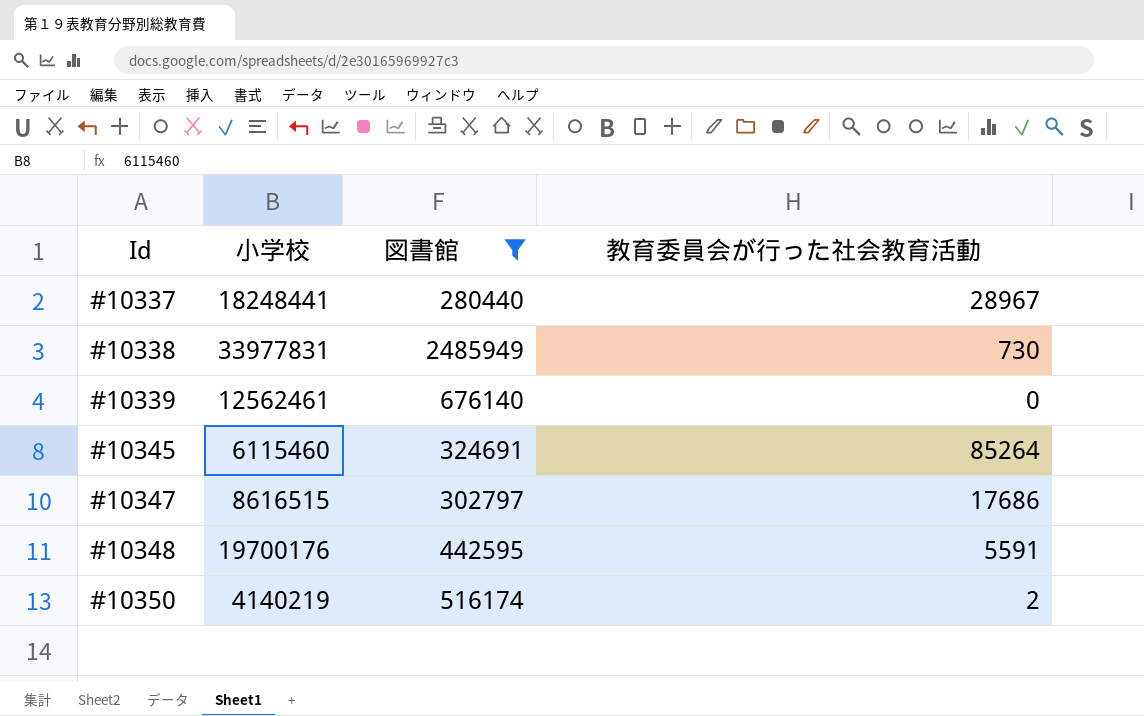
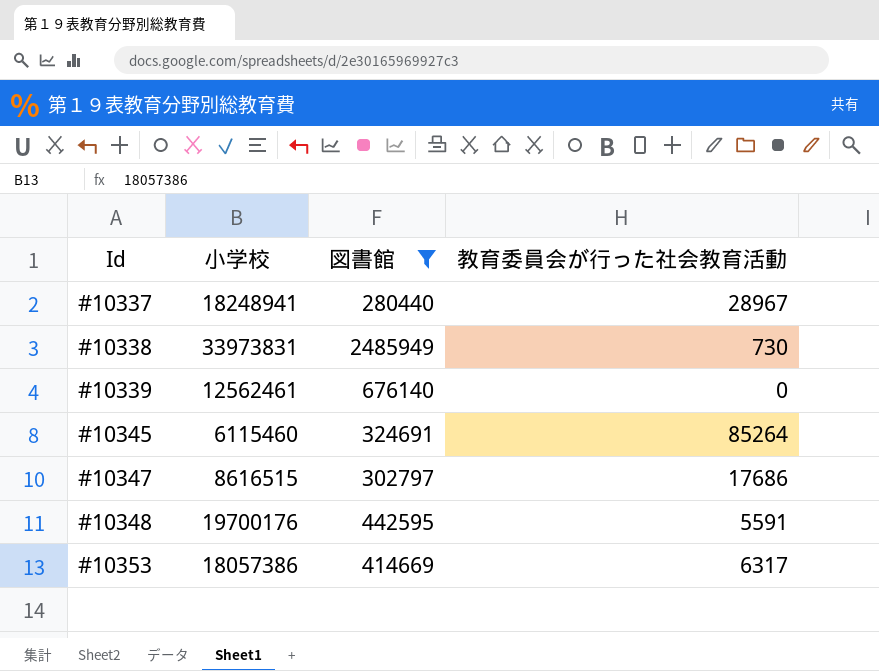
row #10350: 4140219 | 516174 | 2 -> none
#10337 | 小学校: 18248441 -> 18248941
#10338 | 小学校: 33977831 -> 33973831
row #10353: none -> 18057386 | 414669 | 6317

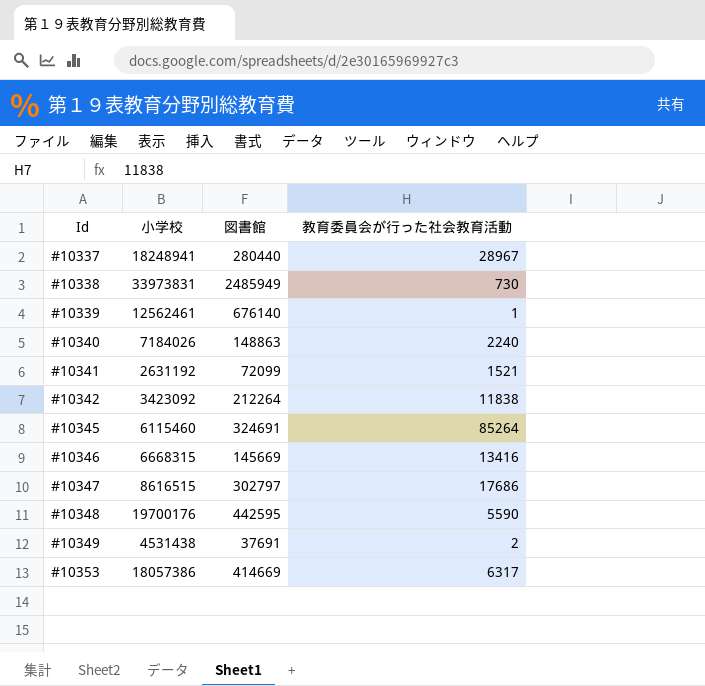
filter: 図書館 >= 280440 -> none
#10339 | 教育委員会が行った社会教育活動: 0 -> 1
#10348 | 教育委員会が行った社会教育活動: 5591 -> 5590

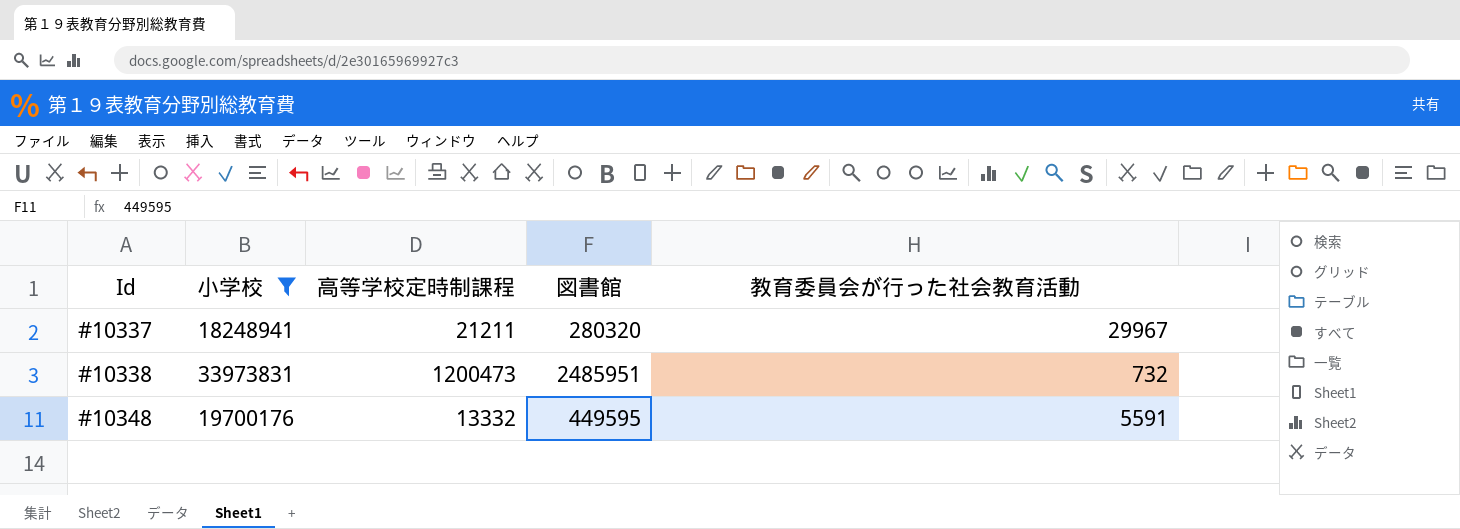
filter: none -> 小学校 >= 18248941
column 高等学校定時制課程 | position: none -> 3
#10337 | 図書館: 280440 -> 280320
#10337 | 教育委員会が行った社会教育活動: 28967 -> 29967
#10338 | 図書館: 2485949 -> 2485951
#10338 | 教育委員会が行った社会教育活動: 730 -> 732
#10348 | 図書館: 442595 -> 449595
#10348 | 教育委員会が行った社会教育活動: 5590 -> 5591

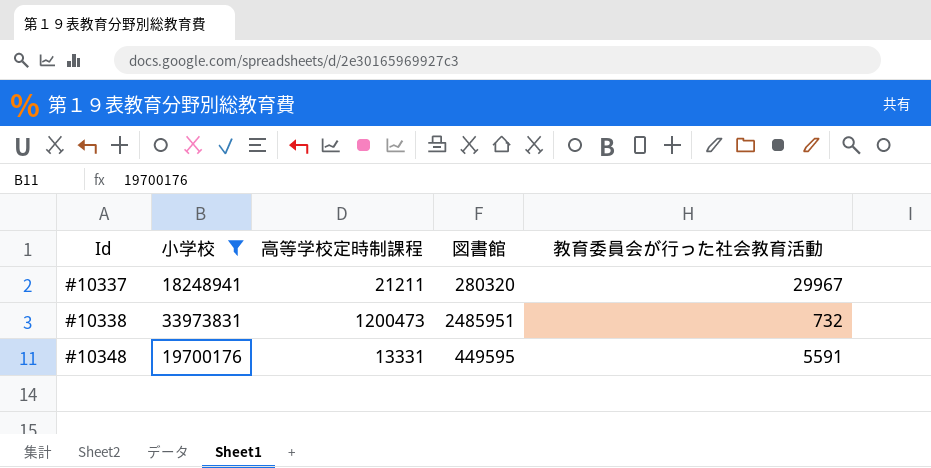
#10348 | 高等学校定時制課程: 13332 -> 13331

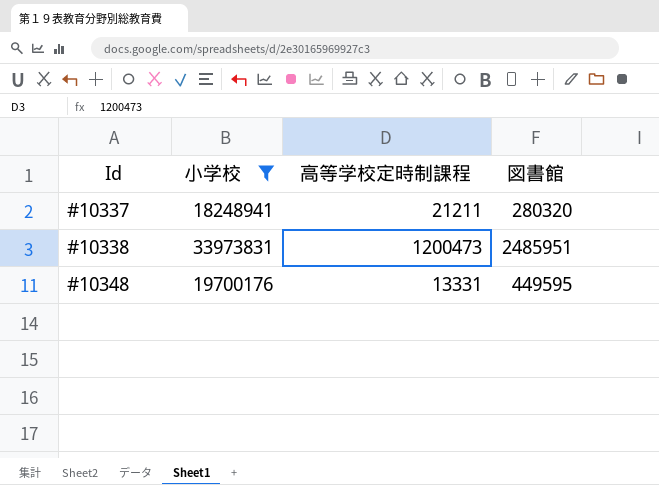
column 教育委員会が行った社会教育活動 | position: 5 -> none

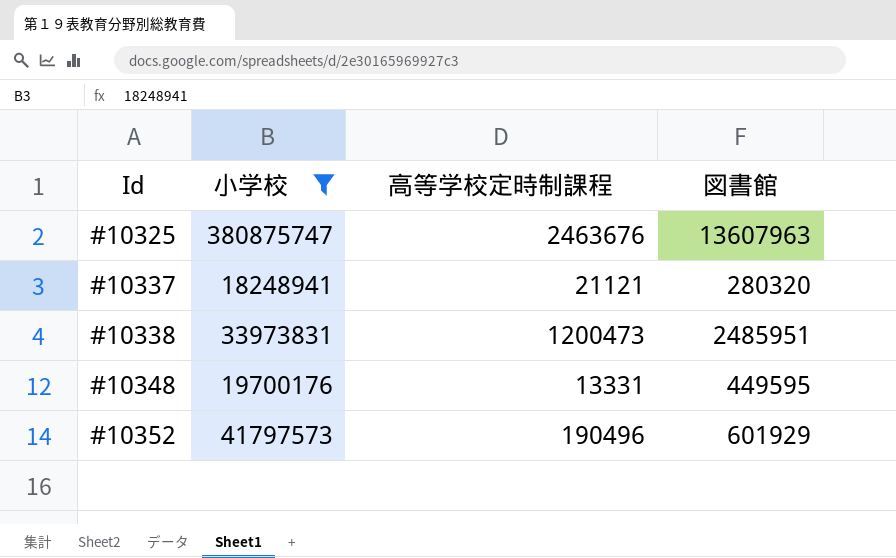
row #10325: none -> 380875747 | 2463676 | 13607963
#10337 | 高等学校定時制課程: 21211 -> 21121
row #10352: none -> 41797573 | 190496 | 601929

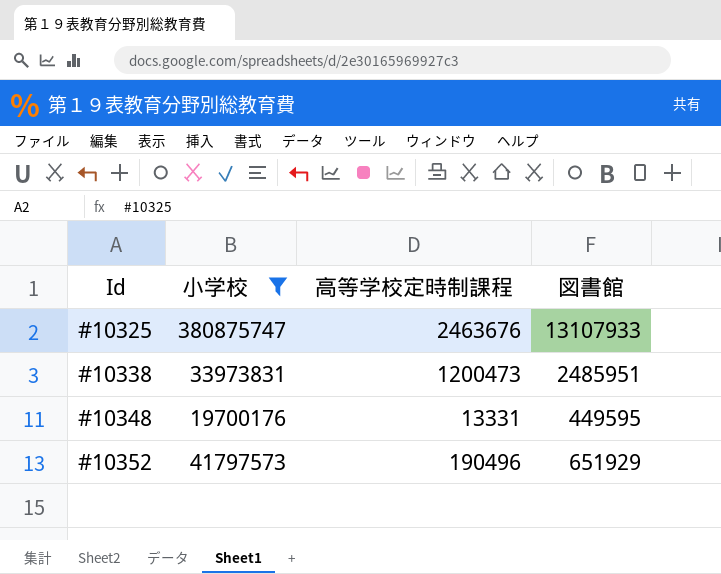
row #10337: 18248941 | 21121 | 280320 -> none
#10325 | 図書館: 13607963 -> 13107933
#10352 | 図書館: 601929 -> 651929

